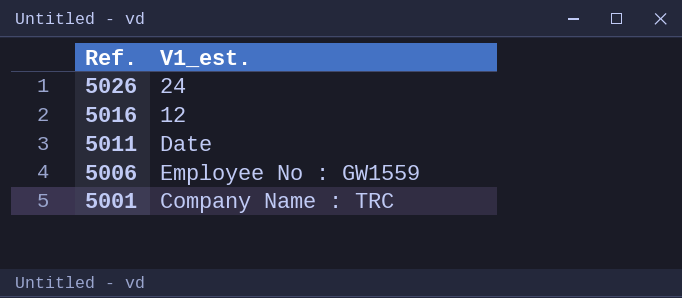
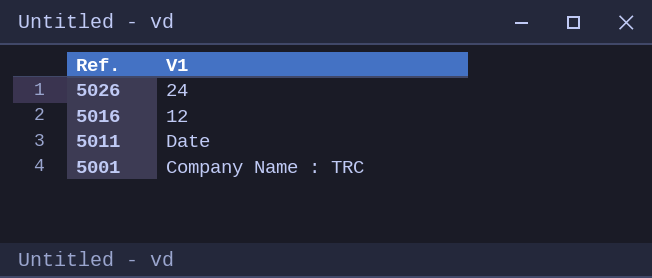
column name: V1_est. -> V1
row 5006: Employee No : GW1559 -> none

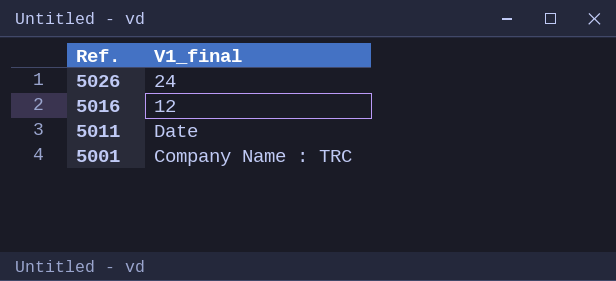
column name: V1 -> V1_final

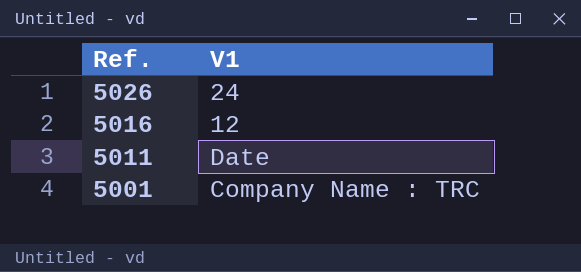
column name: V1_final -> V1

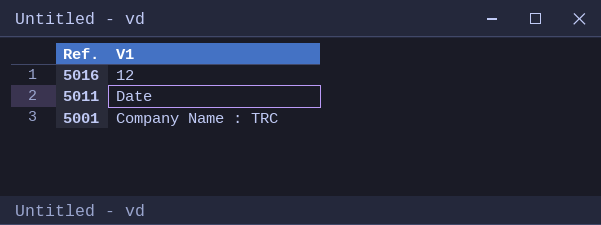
row 5026: 24 -> none

